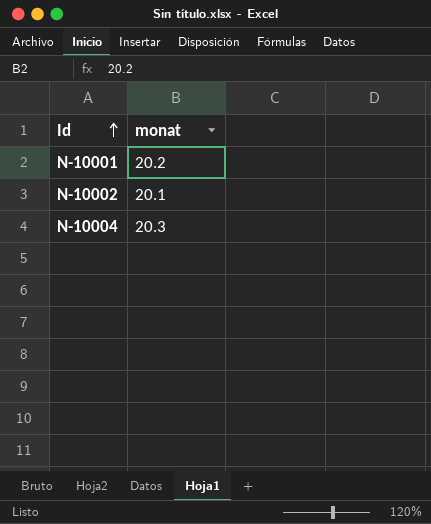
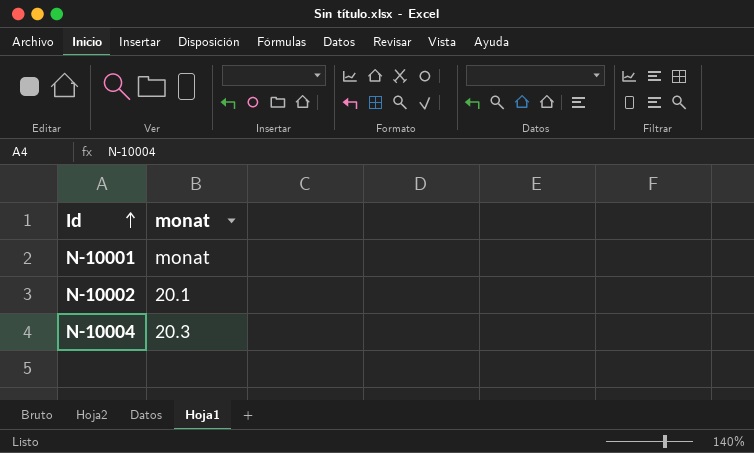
N-10001 | monat: 20.2 -> monat

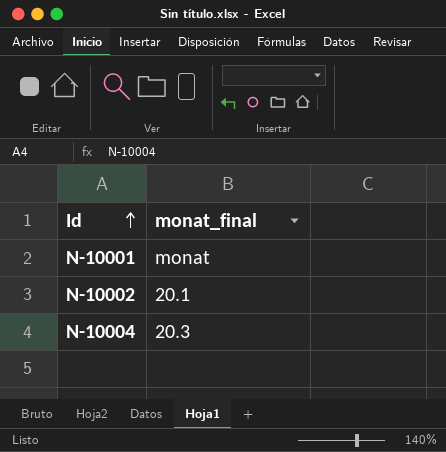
column name: monat -> monat_final

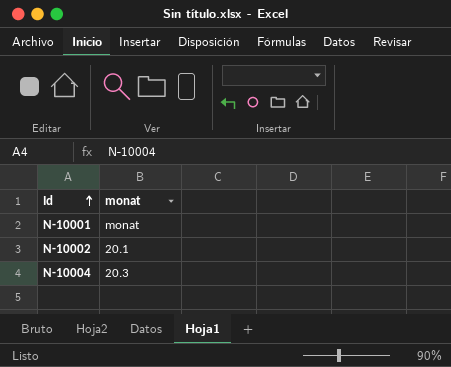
column name: monat_final -> monat

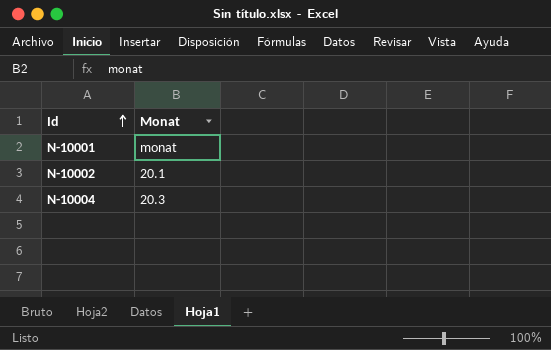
column name: monat -> Monat

